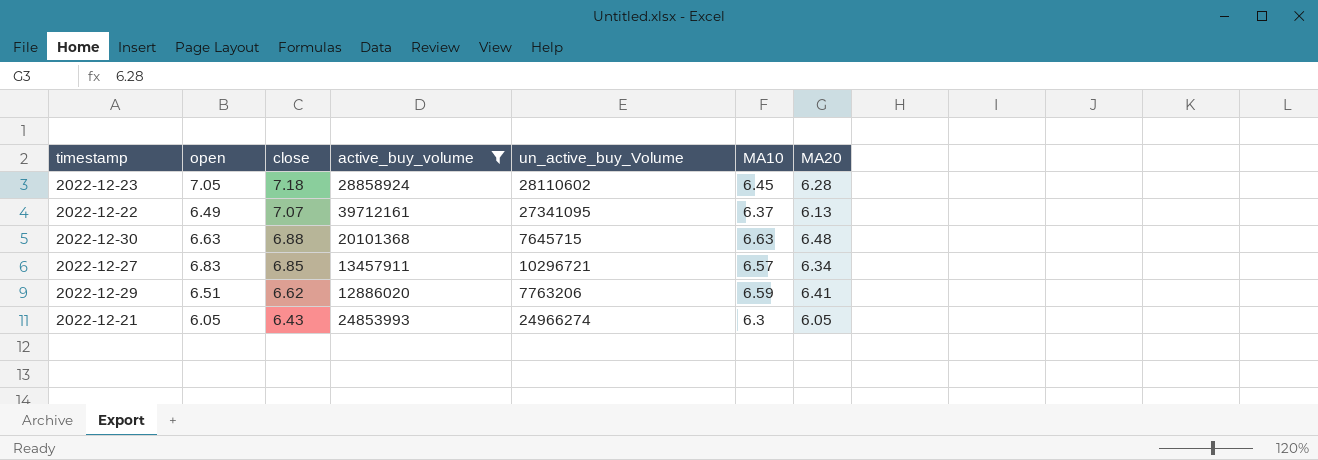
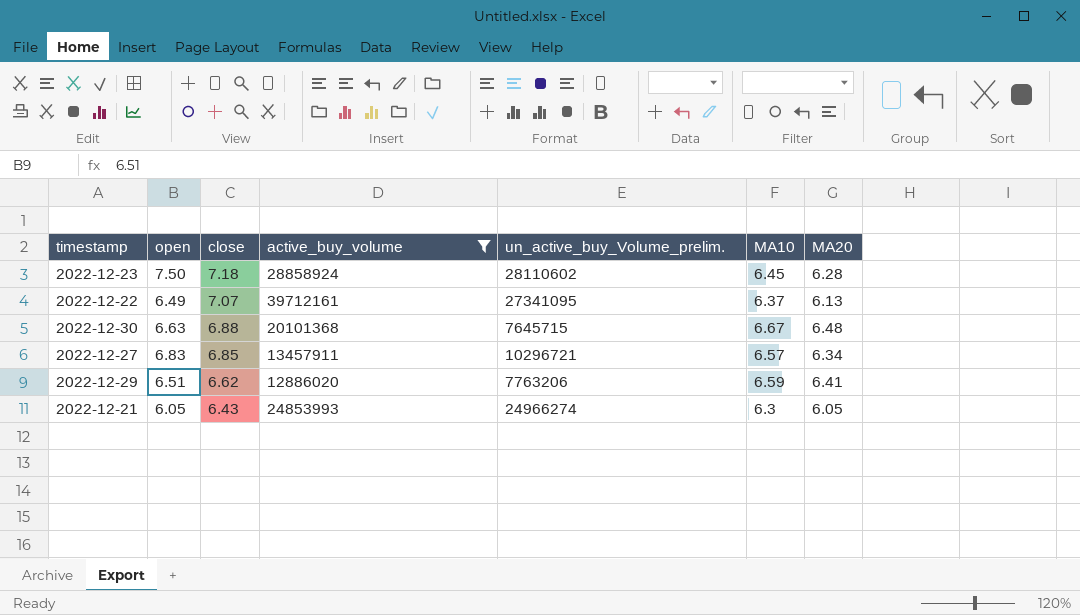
column name: un_active_buy_Volume -> un_active_buy_Volume_prelim.
2022-12-23 | open: 7.05 -> 7.50
2022-12-30 | MA10: 6.63 -> 6.67

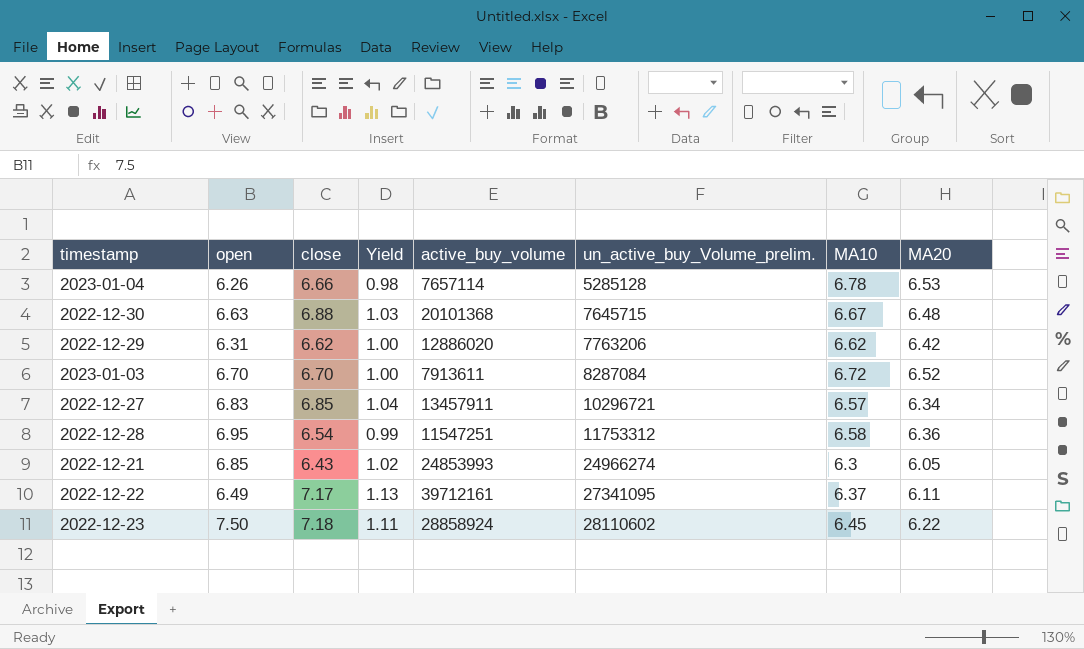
filter: active_buy_volume >= 12886020 -> none
row order: close descending -> un_active_buy_Volume_prelim. ascending
column Yield | formula: none -> [close] / [MA10]
2022-12-29 | open: 6.51 -> 6.31
2022-12-29 | MA10: 6.59 -> 6.62
2022-12-29 | MA20: 6.41 -> 6.42
2022-12-21 | open: 6.05 -> 6.85
2022-12-22 | close: 7.07 -> 7.17
2022-12-22 | MA20: 6.13 -> 6.11
2022-12-23 | MA20: 6.28 -> 6.22

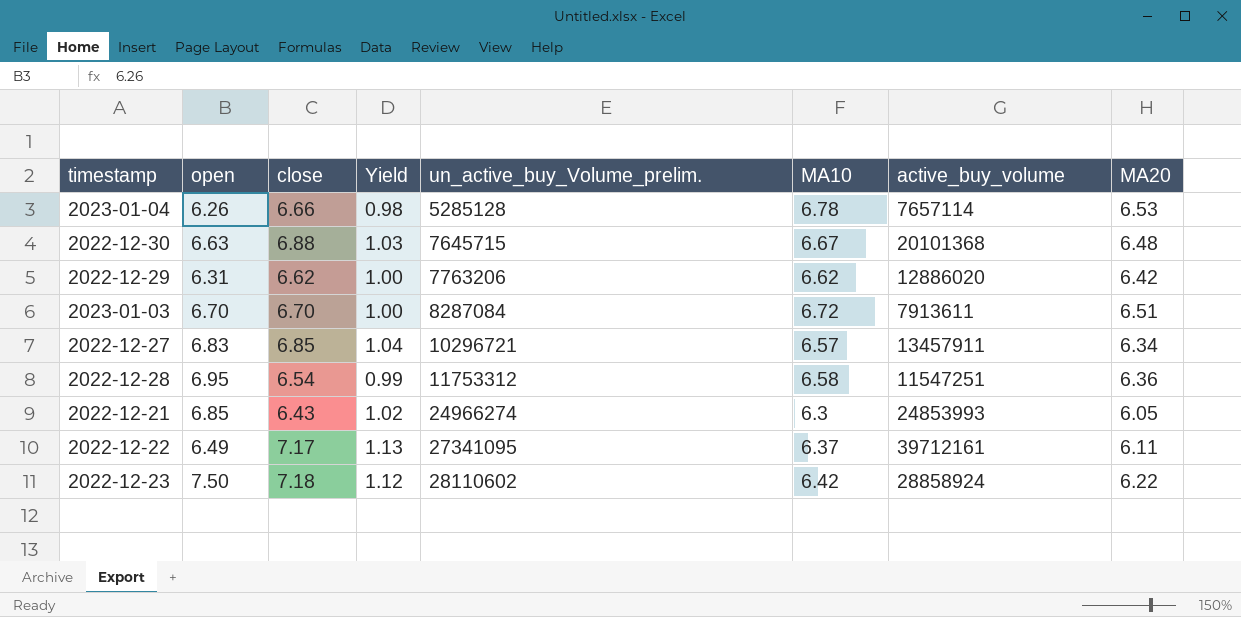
column active_buy_volume | position: 5 -> 7
2023-01-03 | MA20: 6.52 -> 6.51
2022-12-23 | Yield: 1.11 -> 1.12
2022-12-23 | MA10: 6.45 -> 6.42

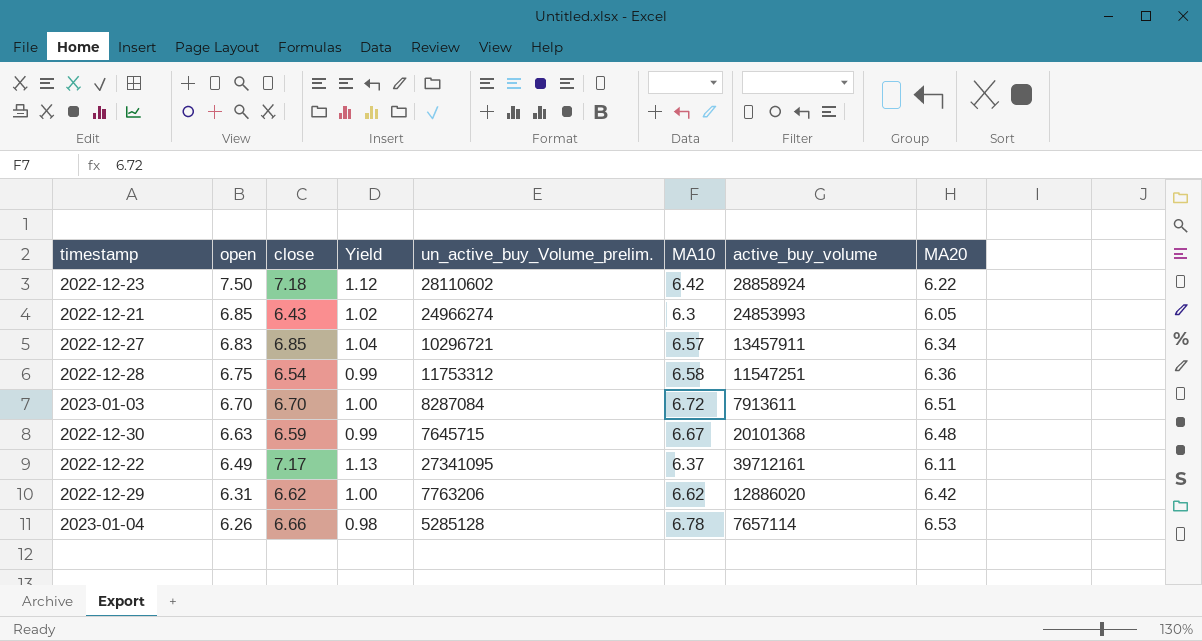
row order: un_active_buy_Volume_prelim. ascending -> open descending
2022-12-28 | open: 6.95 -> 6.75
2022-12-30 | close: 6.88 -> 6.59
2022-12-30 | Yield: 1.03 -> 0.99

